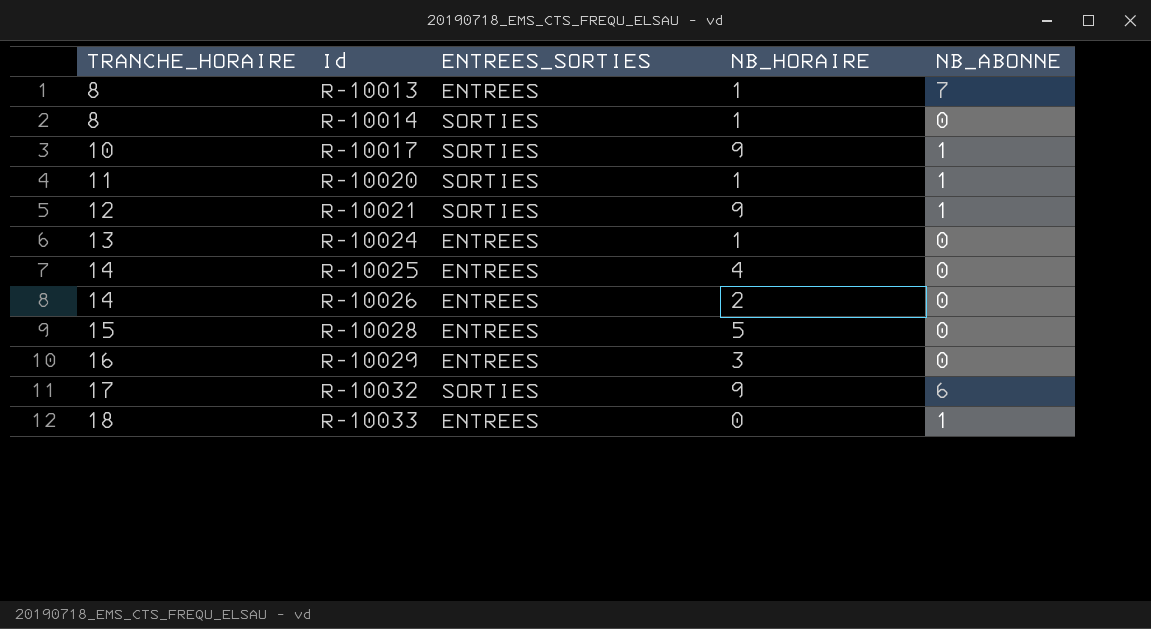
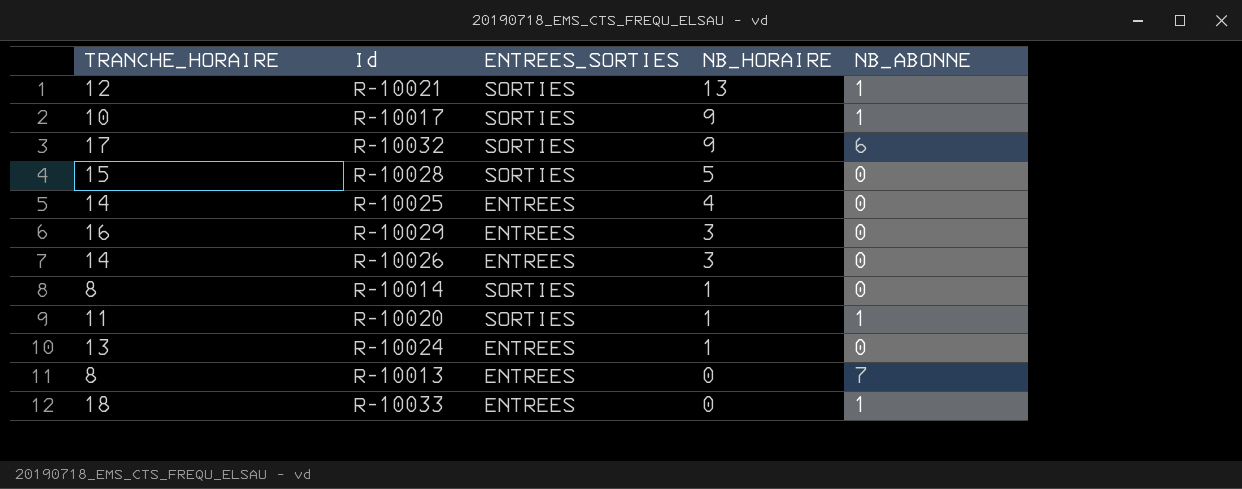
row order: TRANCHE_HORAIRE ascending -> NB_HORAIRE descending
R-10021 | NB_HORAIRE: 9 -> 13
R-10028 | ENTREES_SORTIES: ENTREES -> SORTIES
R-10026 | NB_HORAIRE: 2 -> 3
R-10013 | NB_HORAIRE: 1 -> 0

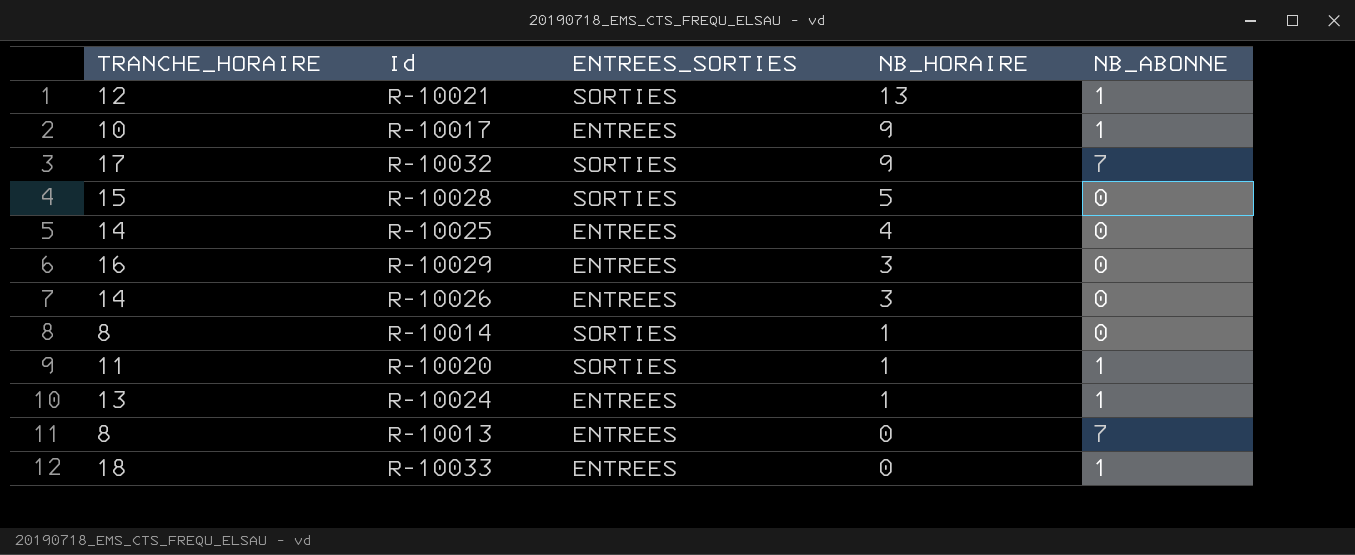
R-10017 | ENTREES_SORTIES: SORTIES -> ENTREES
R-10032 | NB_ABONNE: 6 -> 7
R-10024 | NB_ABONNE: 0 -> 1

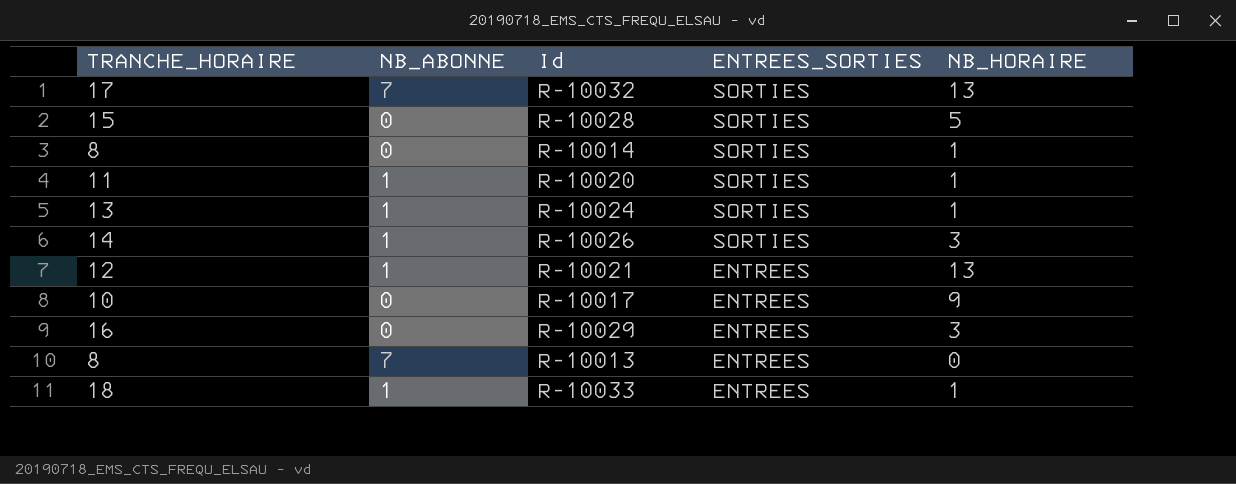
row order: NB_HORAIRE descending -> ENTREES_SORTIES descending
column NB_ABONNE | position: 5 -> 2
row R-10025: 14 | ENTREES | 4 | 0 -> none
R-10032 | NB_HORAIRE: 9 -> 13
R-10024 | ENTREES_SORTIES: ENTREES -> SORTIES
R-10026 | NB_ABONNE: 0 -> 1
R-10026 | ENTREES_SORTIES: ENTREES -> SORTIES
R-10021 | ENTREES_SORTIES: SORTIES -> ENTREES
R-10017 | NB_ABONNE: 1 -> 0
R-10033 | NB_HORAIRE: 0 -> 1

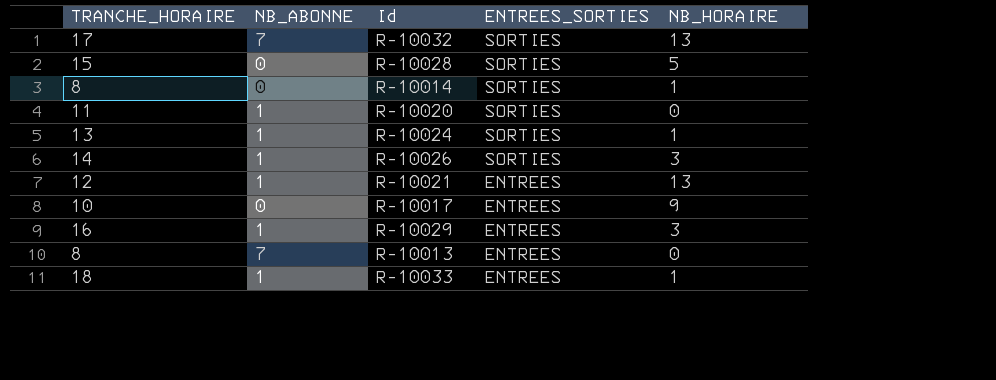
R-10020 | NB_HORAIRE: 1 -> 0
R-10029 | NB_ABONNE: 0 -> 1

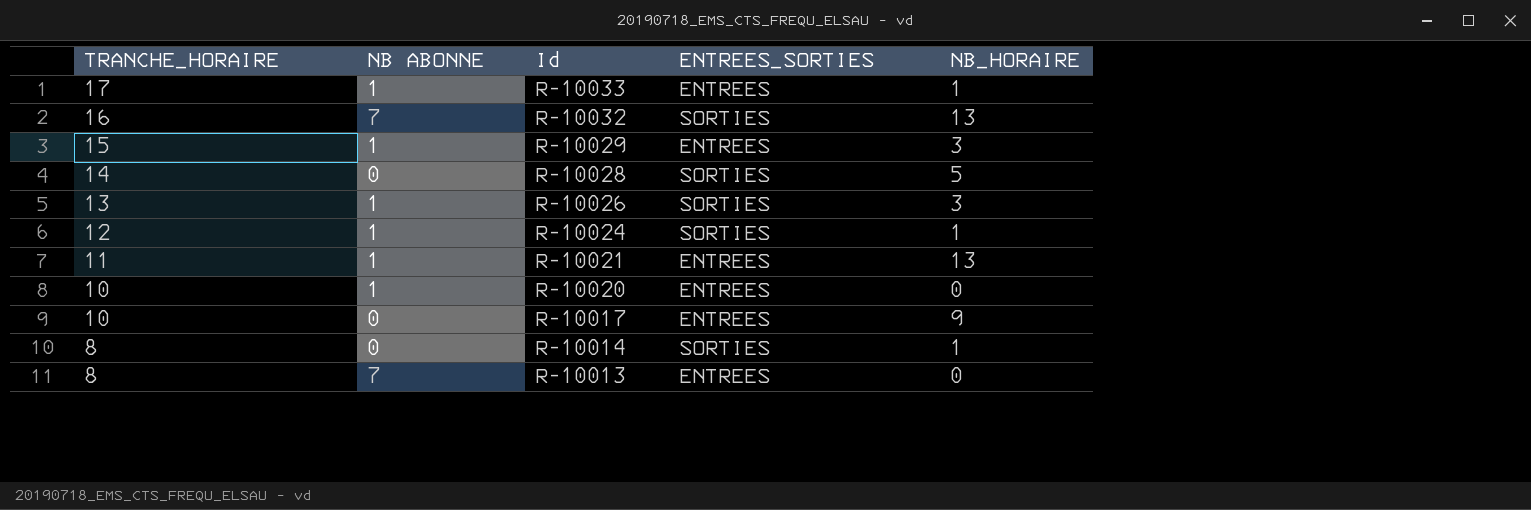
row order: ENTREES_SORTIES descending -> TRANCHE_HORAIRE descending
column name: NB_ABONNE -> NB ABONNE
R-10033 | TRANCHE_HORAIRE: 18 -> 17
R-10032 | TRANCHE_HORAIRE: 17 -> 16
R-10029 | TRANCHE_HORAIRE: 16 -> 15
R-10028 | TRANCHE_HORAIRE: 15 -> 14
R-10026 | TRANCHE_HORAIRE: 14 -> 13
R-10024 | TRANCHE_HORAIRE: 13 -> 12
R-10021 | TRANCHE_HORAIRE: 12 -> 11
R-10020 | TRANCHE_HORAIRE: 11 -> 10
R-10020 | ENTREES_SORTIES: SORTIES -> ENTREES

